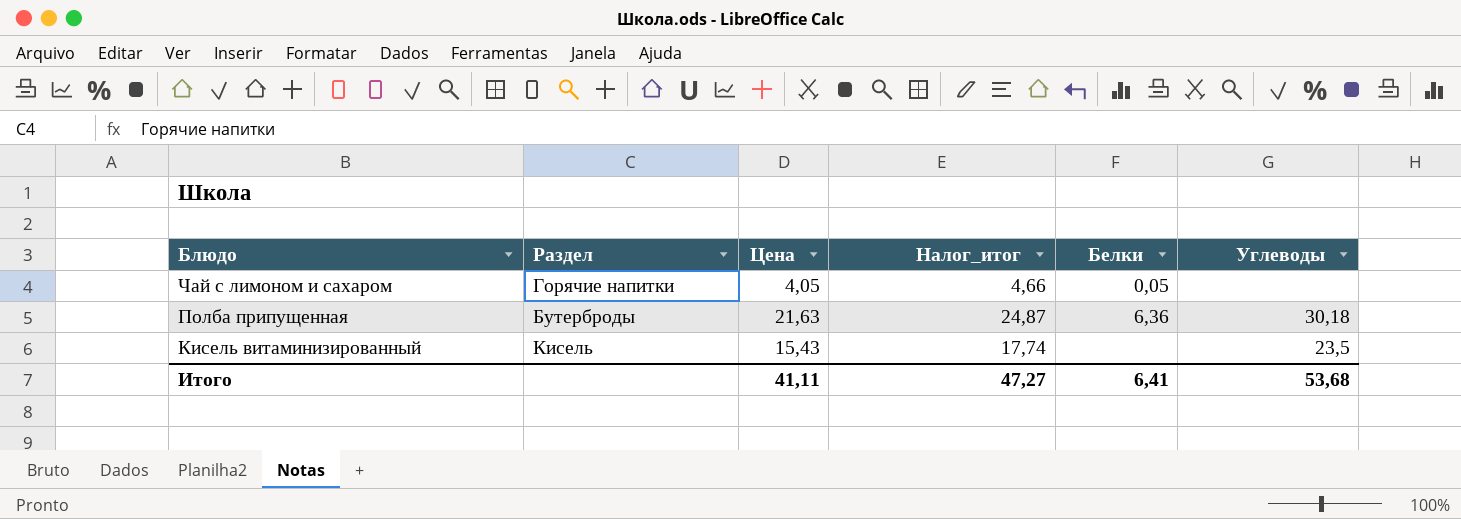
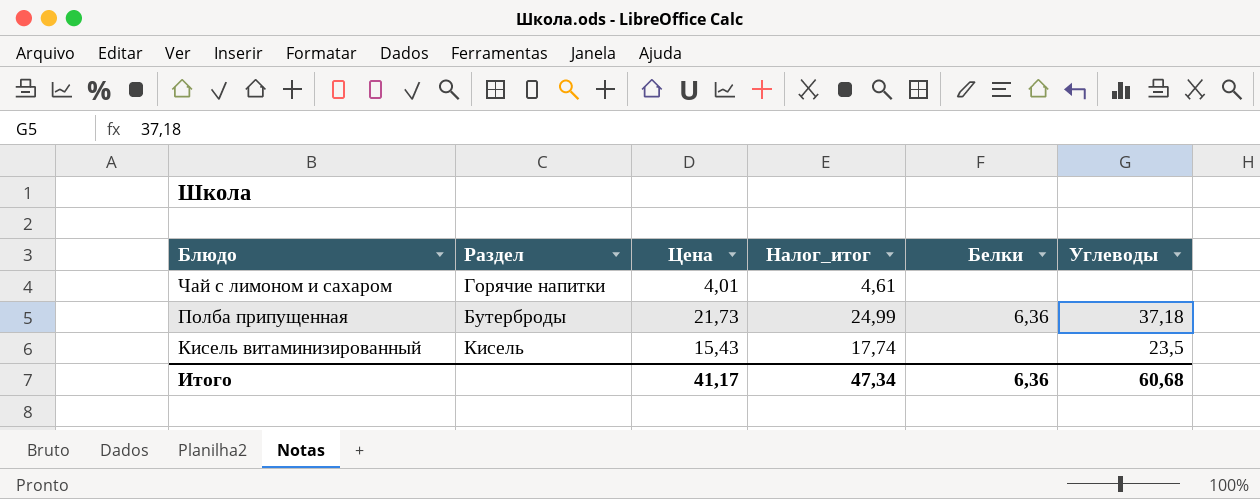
Чай с лимоном и сахаром | Цена: 4,05 -> 4,01
Чай с лимоном и сахаром | Налог_итог: 4,66 -> 4,61
Чай с лимоном и сахаром | Белки: 0,05 -> none
Полба припущенная | Цена: 21,63 -> 21,73
Полба припущенная | Налог_итог: 24,87 -> 24,99
Полба припущенная | Углеводы: 30,18 -> 37,18
Итого | Цена: 41,11 -> 41,17
Итого | Налог_итог: 47,27 -> 47,34
Итого | Белки: 6,41 -> 6,36
Итого | Углеводы: 53,68 -> 60,68

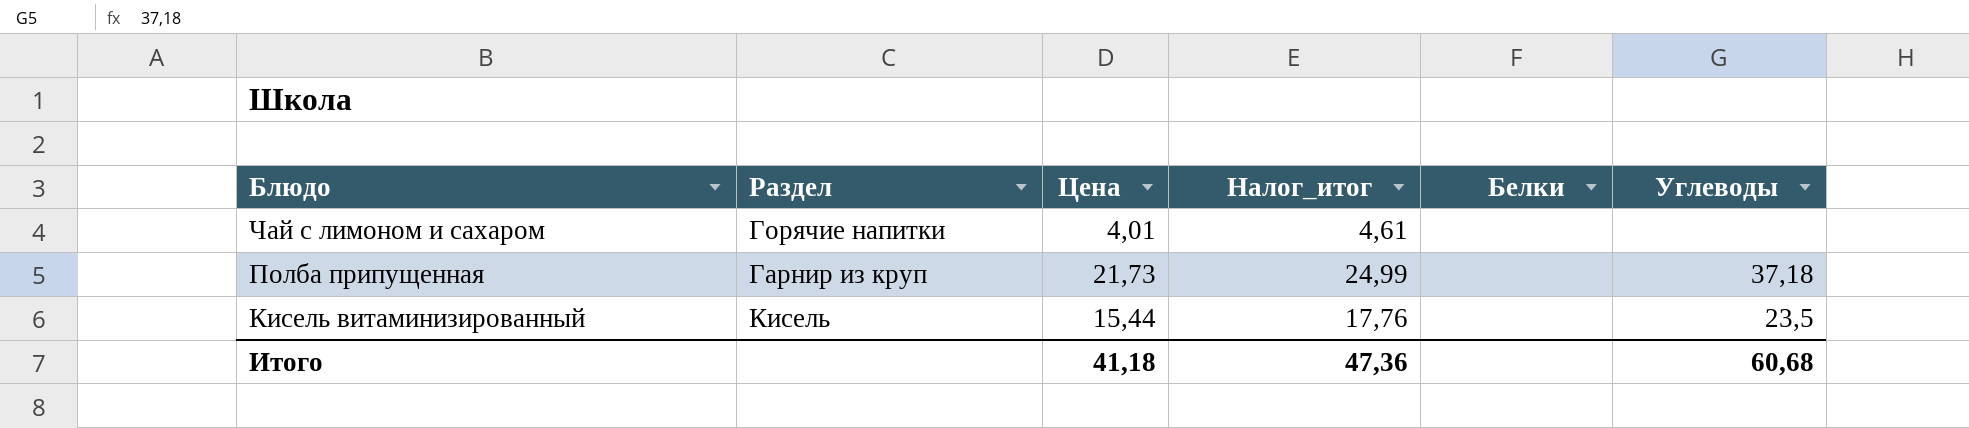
Полба припущенная | Раздел: Бутерброды -> Гарнир из круп
Полба припущенная | Белки: 6,36 -> none
Кисель витаминизированный | Цена: 15,43 -> 15,44
Кисель витаминизированный | Налог_итог: 17,74 -> 17,76
Итого | Цена: 41,17 -> 41,18
Итого | Налог_итог: 47,34 -> 47,36
Итого | Белки: 6,36 -> none

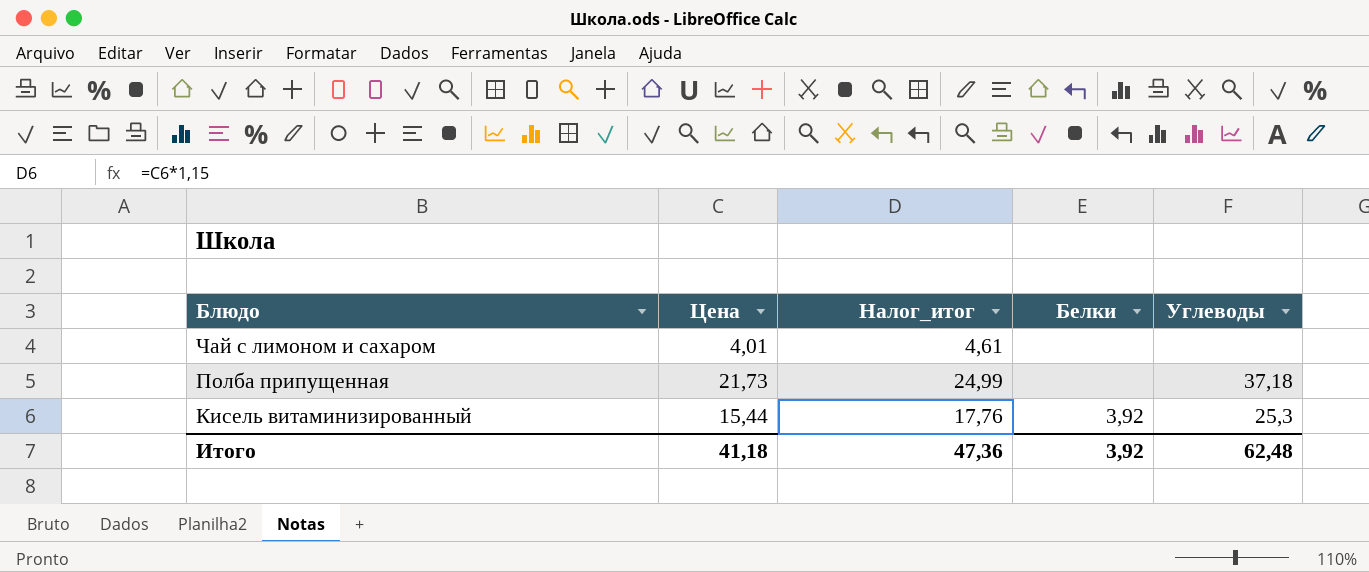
column Раздел | position: 2 -> none
Кисель витаминизированный | Белки: none -> 3,92
Кисель витаминизированный | Углеводы: 23,5 -> 25,3
Итого | Белки: none -> 3,92
Итого | Углеводы: 60,68 -> 62,48

